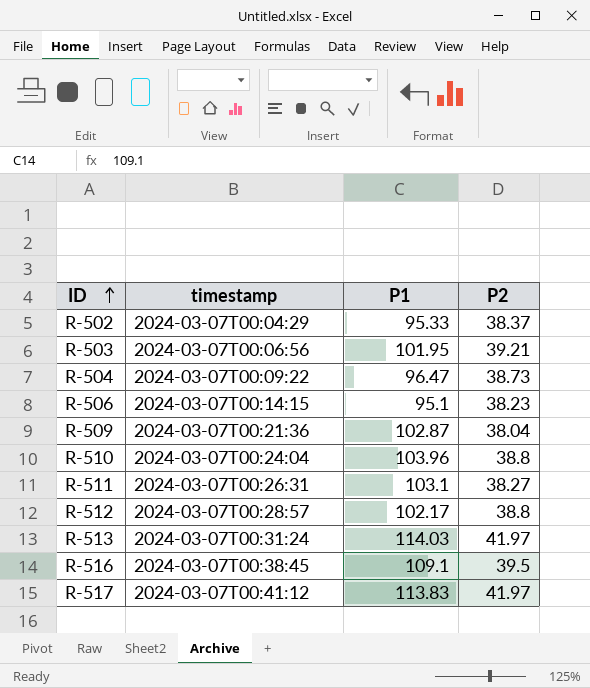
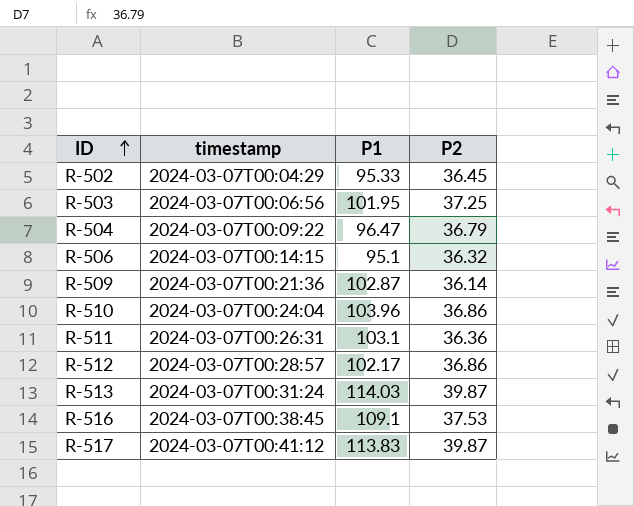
R-502 | P2: 38.37 -> 36.45
R-503 | P2: 39.21 -> 37.25
R-504 | P2: 38.73 -> 36.79
R-506 | P2: 38.23 -> 36.32
R-509 | P2: 38.04 -> 36.14
R-510 | P2: 38.8 -> 36.86
R-511 | P2: 38.27 -> 36.36
R-512 | P2: 38.8 -> 36.86
R-513 | P2: 41.97 -> 39.87
R-516 | P2: 39.5 -> 37.53
R-517 | P2: 41.97 -> 39.87

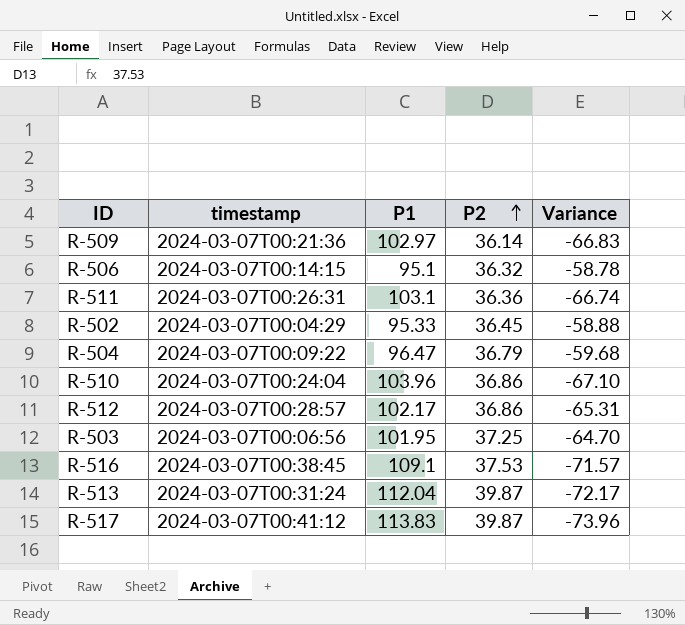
row order: ID ascending -> P2 ascending
column Variance | formula: none -> [P2] - [P1]
R-509 | P1: 102.87 -> 102.97
R-513 | P1: 114.03 -> 112.04

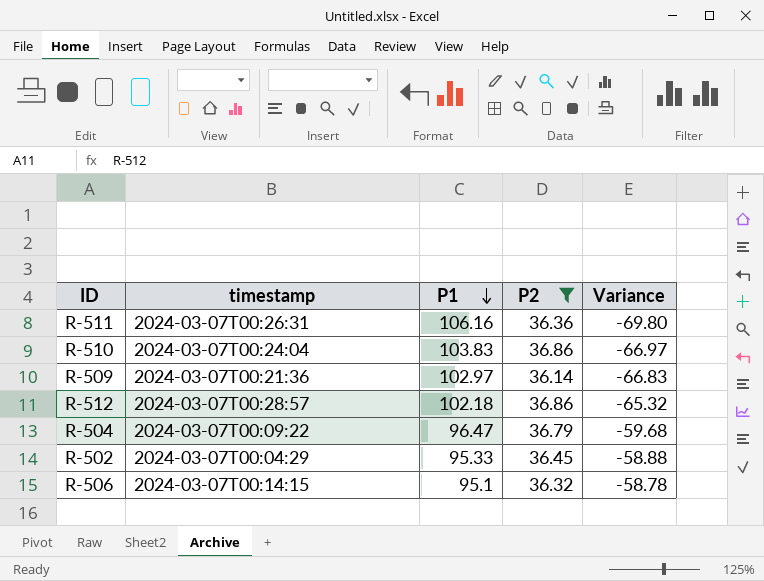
filter: none -> P2 <= 36.86
row order: P2 ascending -> P1 descending
R-511 | P1: 103.1 -> 106.16
R-511 | Variance: -66.74 -> -69.80
R-510 | P1: 103.96 -> 103.83
R-510 | Variance: -67.10 -> -66.97
R-512 | P1: 102.17 -> 102.18
R-512 | Variance: -65.31 -> -65.32

